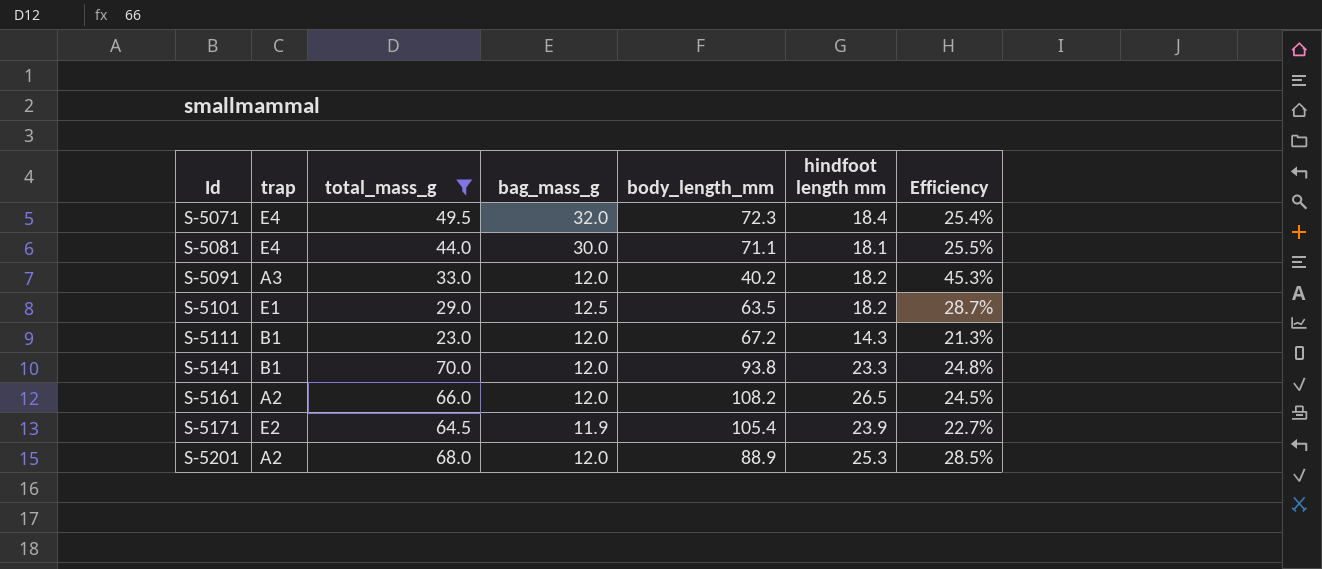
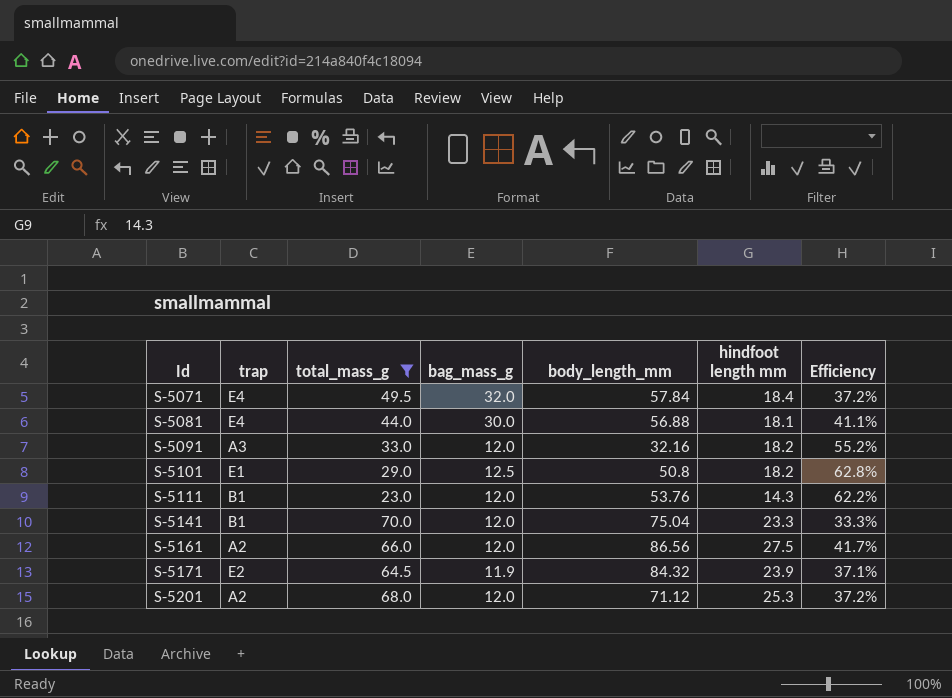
column Efficiency | formula: [hindfoot length mm] / [body_length_mm] -> [hindfoot length mm] / [total_mass_g]
S-5071 | body_length_mm: 72.3 -> 57.84
S-5081 | body_length_mm: 71.1 -> 56.88
S-5091 | body_length_mm: 40.2 -> 32.16
S-5101 | body_length_mm: 63.5 -> 50.8
S-5111 | body_length_mm: 67.2 -> 53.76
S-5141 | body_length_mm: 93.8 -> 75.04
S-5161 | body_length_mm: 108.2 -> 86.56
S-5161 | hindfoot length mm: 26.5 -> 27.5
S-5171 | body_length_mm: 105.4 -> 84.32
S-5201 | body_length_mm: 88.9 -> 71.12

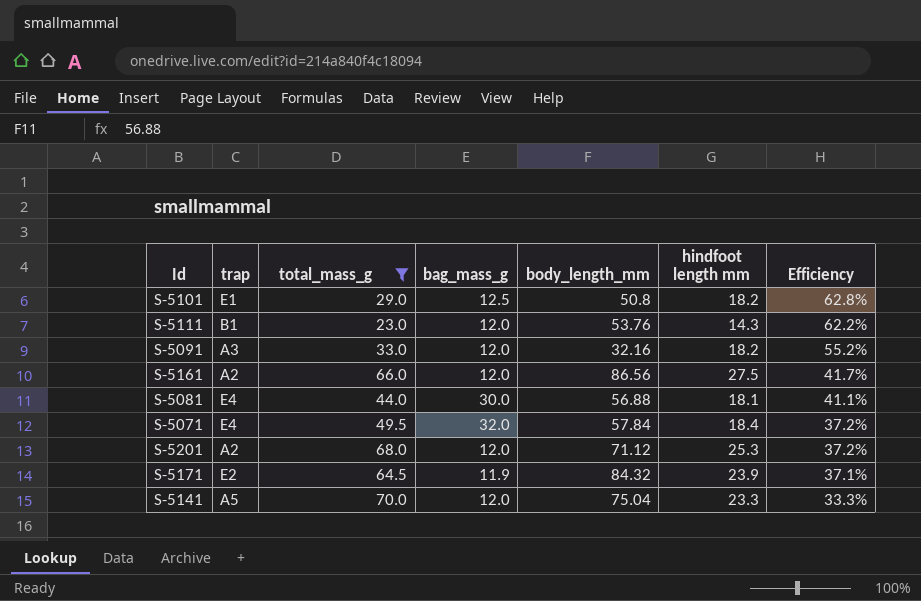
row order: Id ascending -> Efficiency descending
S-5141 | trap: B1 -> A5

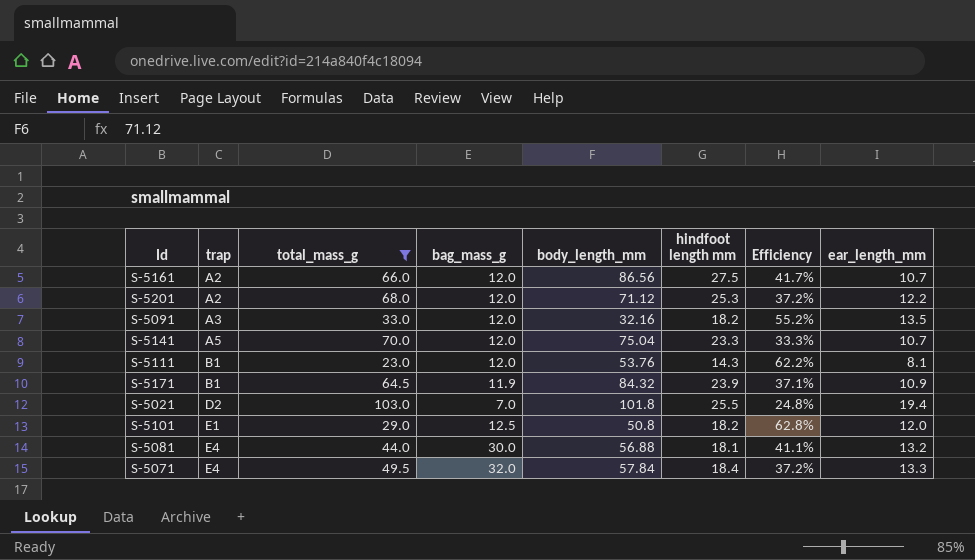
row order: Efficiency descending -> trap ascending
column ear_length_mm | position: none -> 8
S-5171 | trap: E2 -> B1
row S-5021: none -> D2 | 103.0 | 7.0 | 101.8 | 25.5 | 24.8% | 19.4

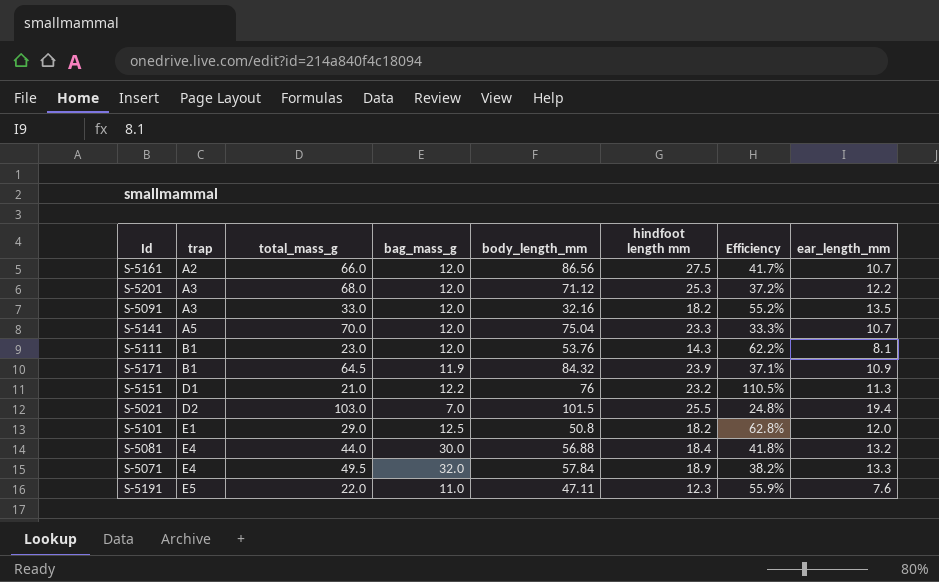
filter: total_mass_g >= 23.0 -> none
S-5201 | trap: A2 -> A3
S-5021 | body_length_mm: 101.8 -> 101.5
S-5081 | hindfoot length mm: 18.1 -> 18.4
S-5081 | Efficiency: 41.1% -> 41.8%
S-5071 | hindfoot length mm: 18.4 -> 18.9
S-5071 | Efficiency: 37.2% -> 38.2%

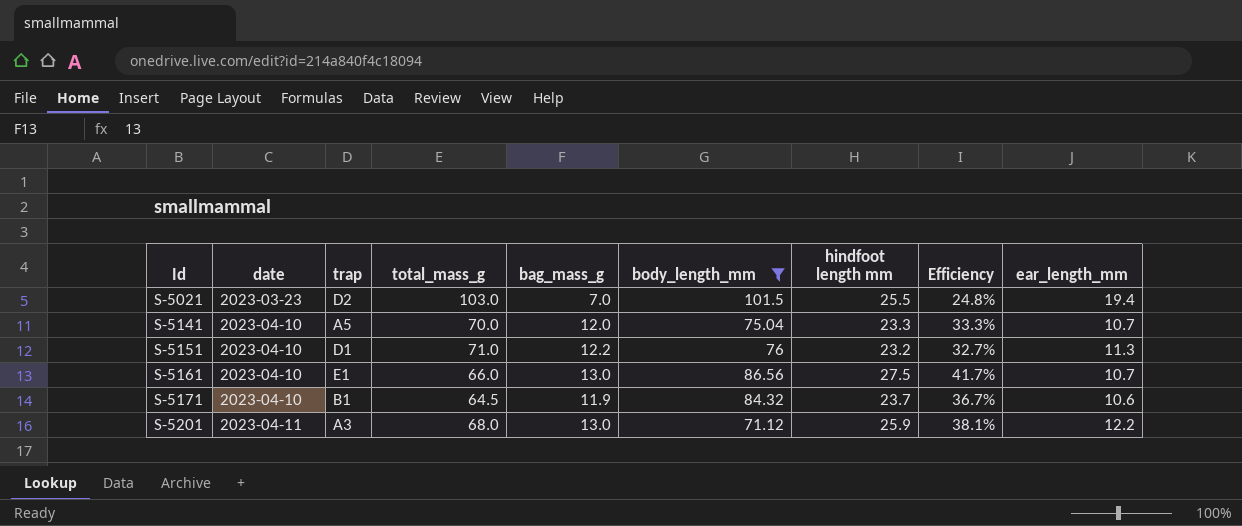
filter: none -> body_length_mm >= 71.12
row order: trap ascending -> Id ascending
column date | position: none -> 2
S-5151 | total_mass_g: 21.0 -> 71.0
S-5151 | Efficiency: 110.5% -> 32.7%
S-5161 | trap: A2 -> E1
S-5161 | bag_mass_g: 12.0 -> 13.0
S-5171 | hindfoot length mm: 23.9 -> 23.7
S-5171 | Efficiency: 37.1% -> 36.7%
S-5171 | ear_length_mm: 10.9 -> 10.6
S-5201 | bag_mass_g: 12.0 -> 13.0
S-5201 | hindfoot length mm: 25.3 -> 25.9
S-5201 | Efficiency: 37.2% -> 38.1%

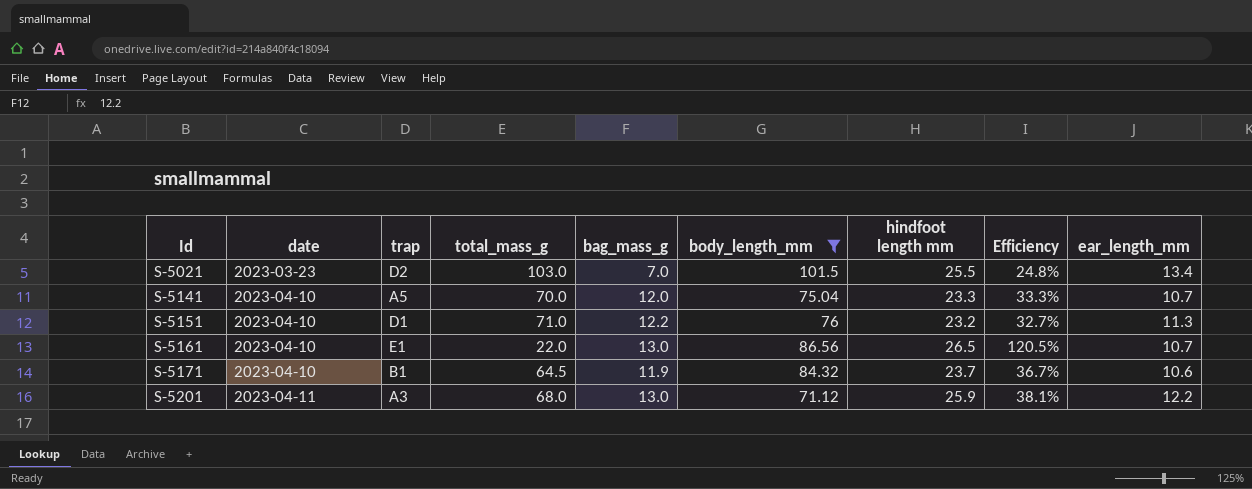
S-5021 | ear_length_mm: 19.4 -> 13.4
S-5161 | total_mass_g: 66.0 -> 22.0
S-5161 | hindfoot length mm: 27.5 -> 26.5
S-5161 | Efficiency: 41.7% -> 120.5%

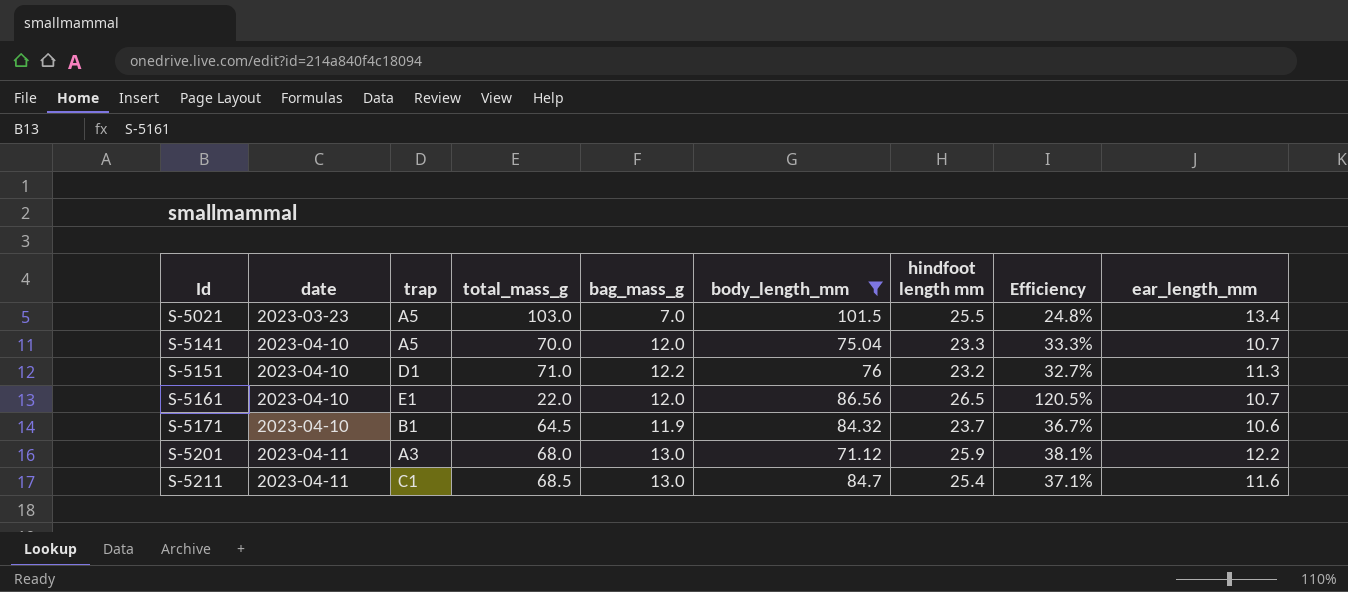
S-5021 | trap: D2 -> A5
S-5161 | bag_mass_g: 13.0 -> 12.0
row S-5211: none -> 2023-04-11 | C1 | 68.5 | 13.0 | 84.7 | 25.4 | 37.1% | 11.6

